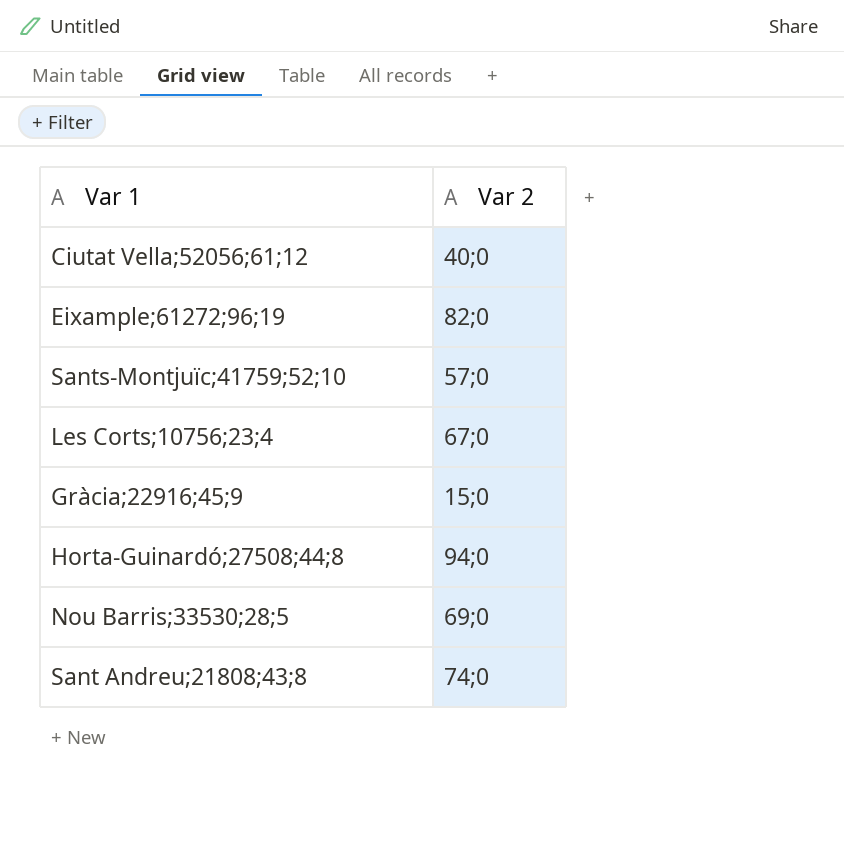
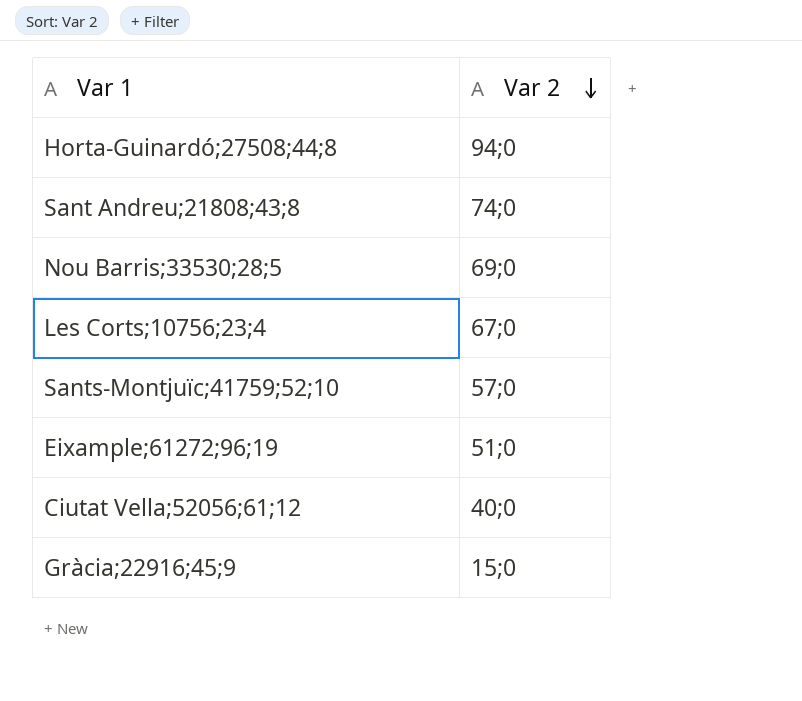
row order: none -> Var 2 descending
Eixample;61272;96;19 | Var 2: 82;0 -> 51;0

